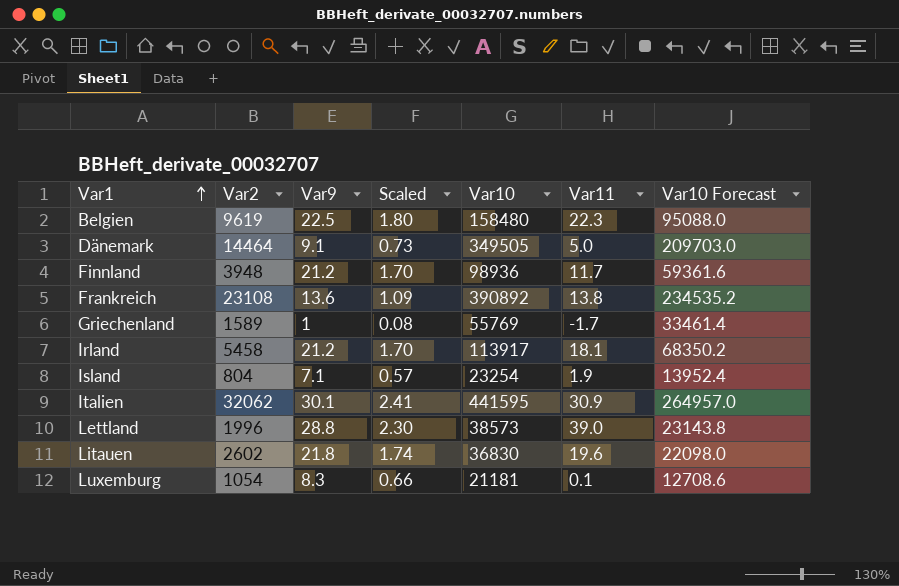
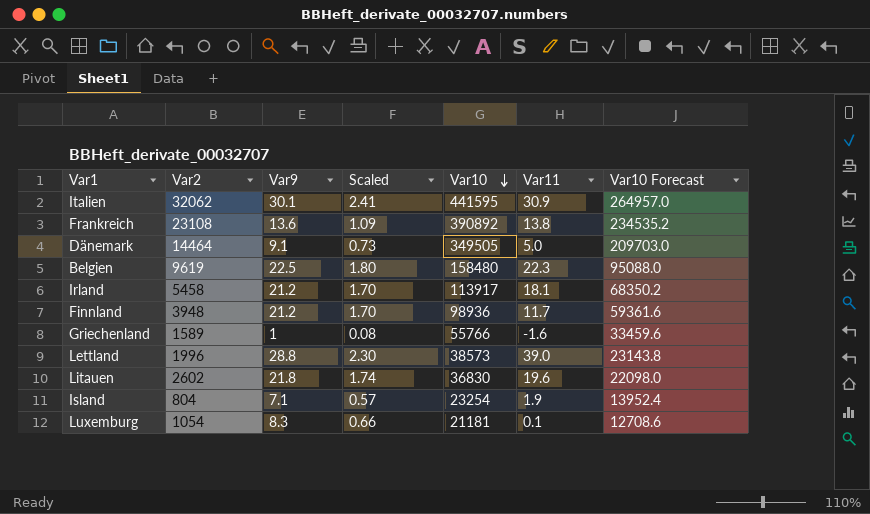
row order: Var1 ascending -> Var10 descending
Griechenland | Var10: 55769 -> 55766
Griechenland | Var11: -1.7 -> -1.6
Griechenland | Var10 Forecast: 33461.4 -> 33459.6

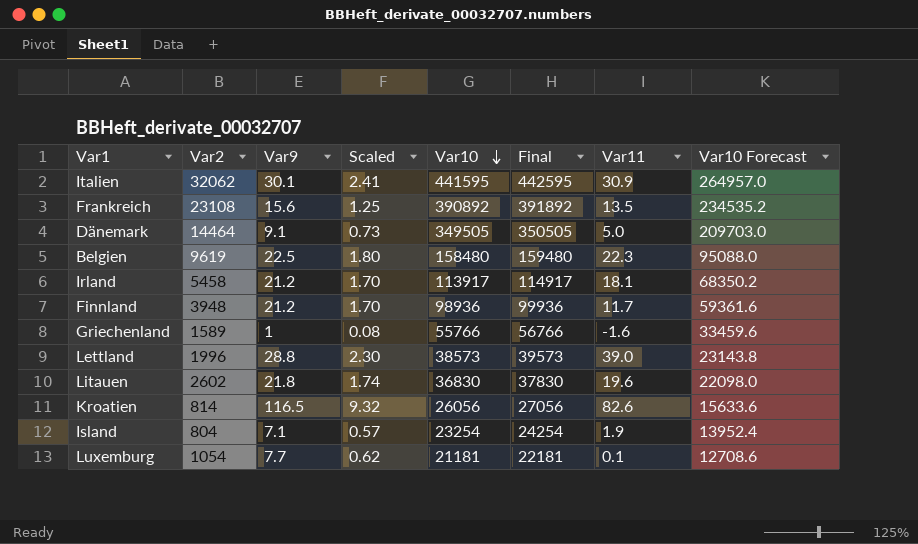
column Final | formula: none -> [Var10] + 1000
Frankreich | Var9: 13.6 -> 15.6
Frankreich | Scaled: 1.09 -> 1.25
Frankreich | Var11: 13.8 -> 13.5
row Kroatien: none -> 814 | 116.5 | 9.32 | 26056 | 27056 | 82.6 | 15633.6
Luxemburg | Var9: 8.3 -> 7.7
Luxemburg | Scaled: 0.66 -> 0.62

